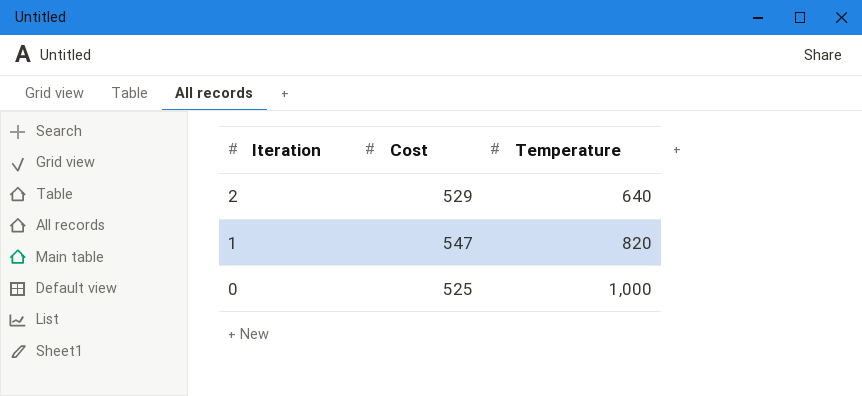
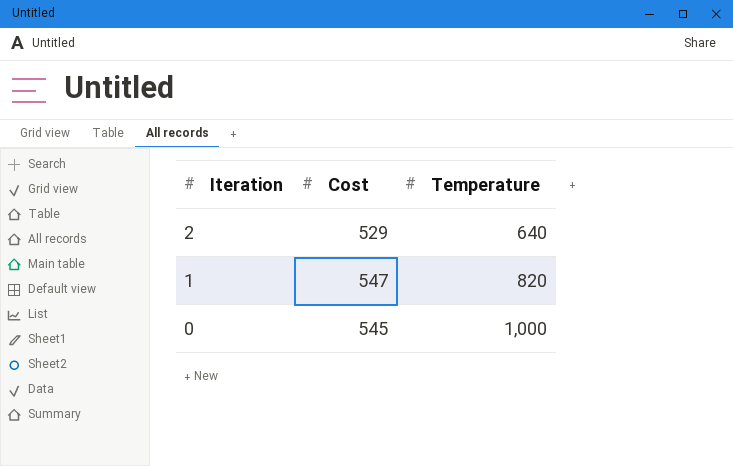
0 | Cost: 525 -> 545

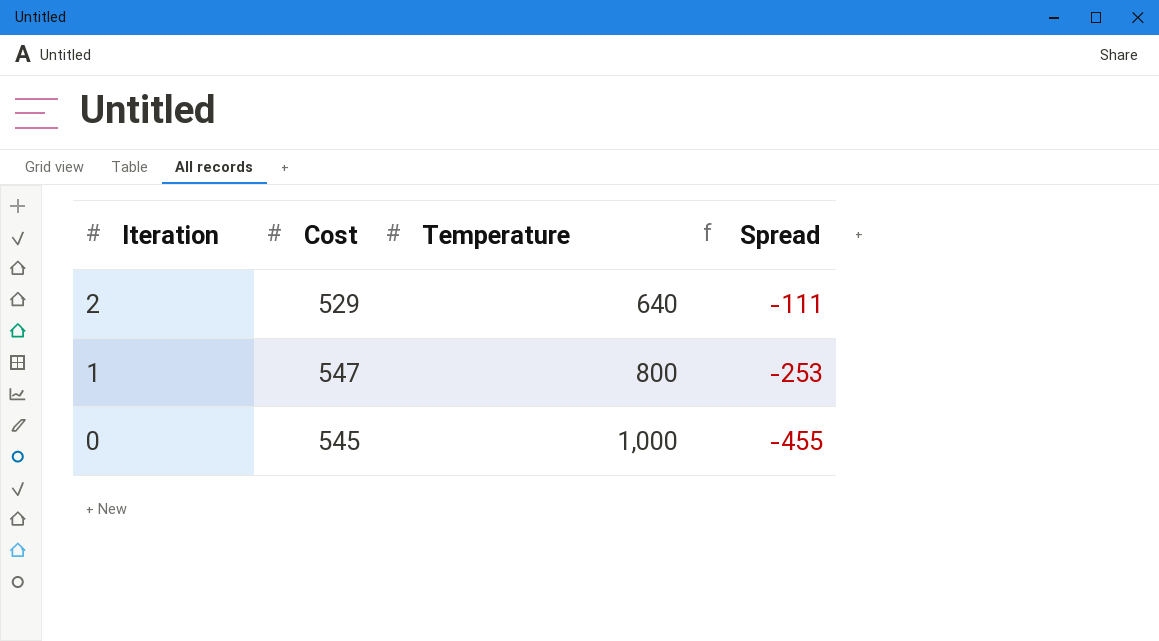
column Spread | formula: none -> [Cost] - [Temperature]
1 | Temperature: 820 -> 800

